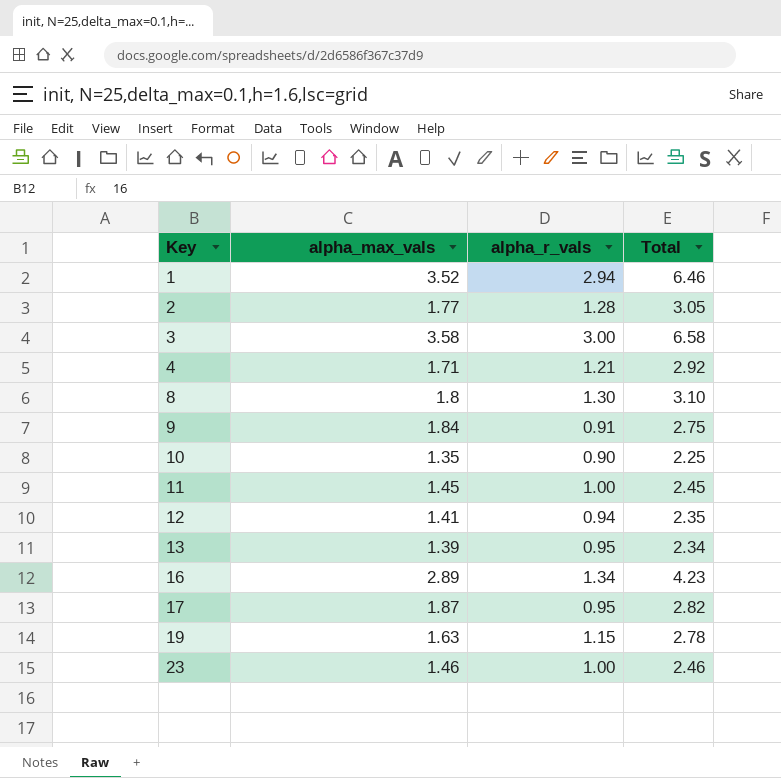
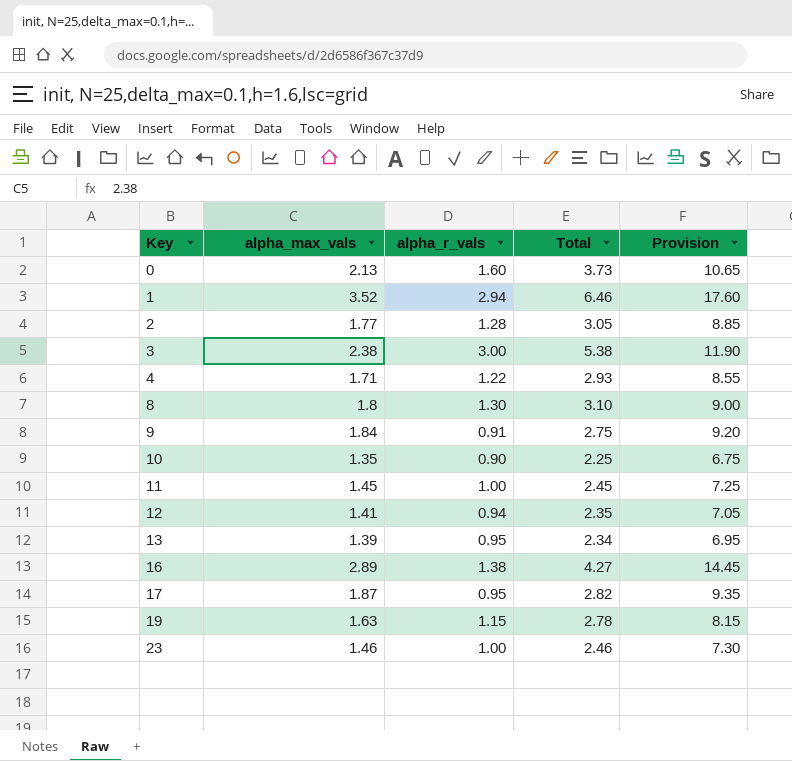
column Provision | formula: none -> [alpha_max_vals] * 5
row 0: none -> 2.13 | 1.60 | 3.73 | 10.65
3 | alpha_max_vals: 3.58 -> 2.38
3 | Total: 6.58 -> 5.38
4 | alpha_r_vals: 1.21 -> 1.22
4 | Total: 2.92 -> 2.93
16 | alpha_r_vals: 1.34 -> 1.38
16 | Total: 4.23 -> 4.27

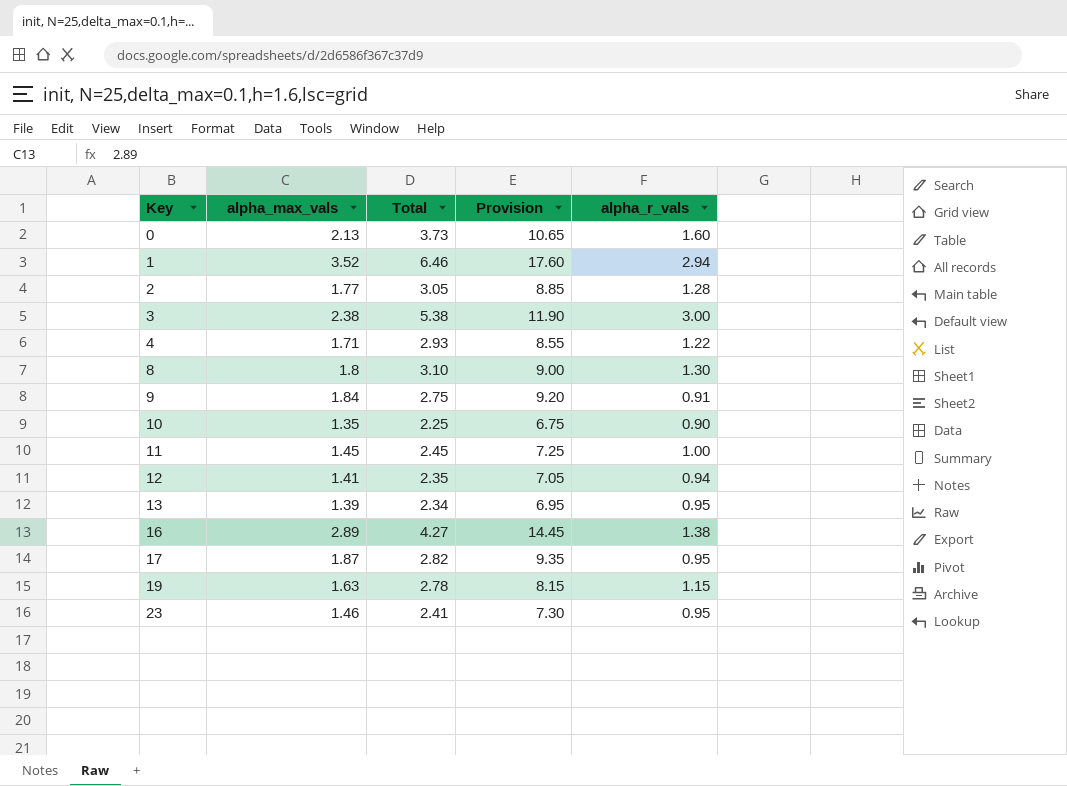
column alpha_r_vals | position: 3 -> 5
23 | Total: 2.46 -> 2.41
23 | alpha_r_vals: 1.00 -> 0.95

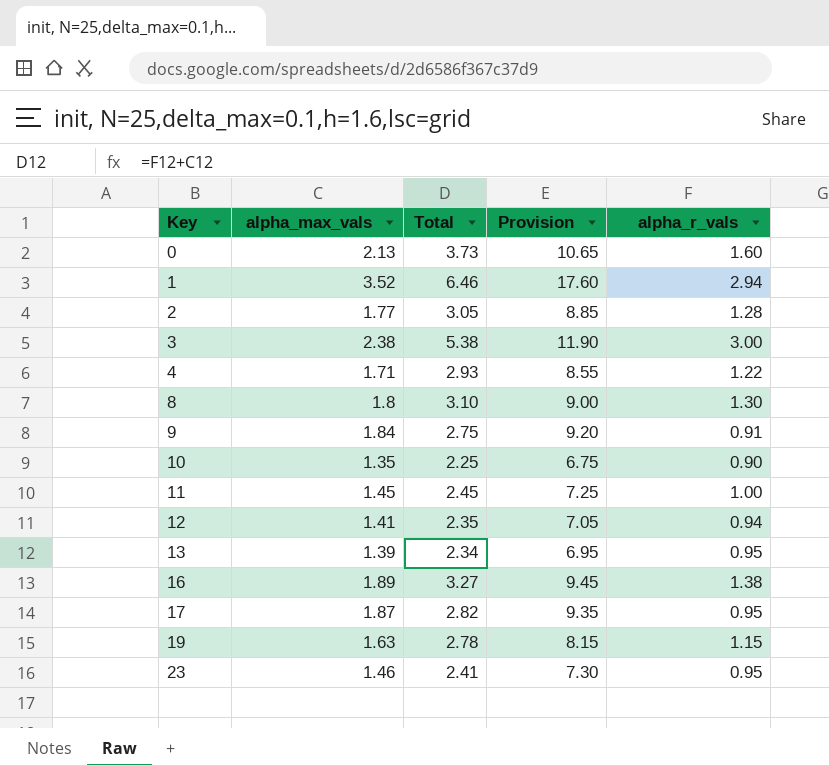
16 | alpha_max_vals: 2.89 -> 1.89
16 | Total: 4.27 -> 3.27
16 | Provision: 14.45 -> 9.45

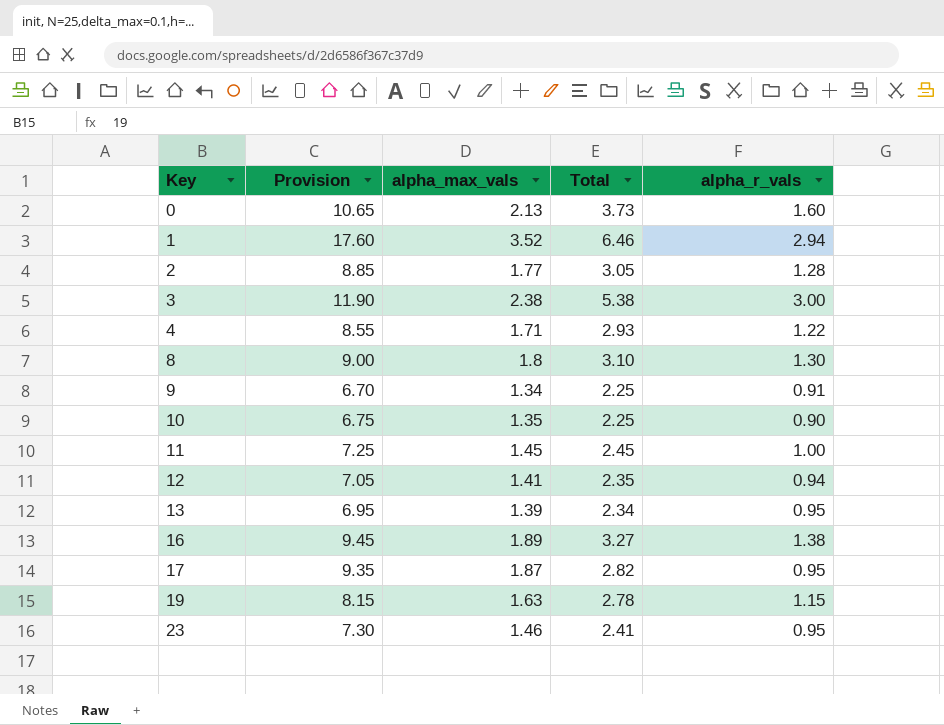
column Provision | position: 4 -> 2
9 | Provision: 9.20 -> 6.70
9 | alpha_max_vals: 1.84 -> 1.34
9 | Total: 2.75 -> 2.25

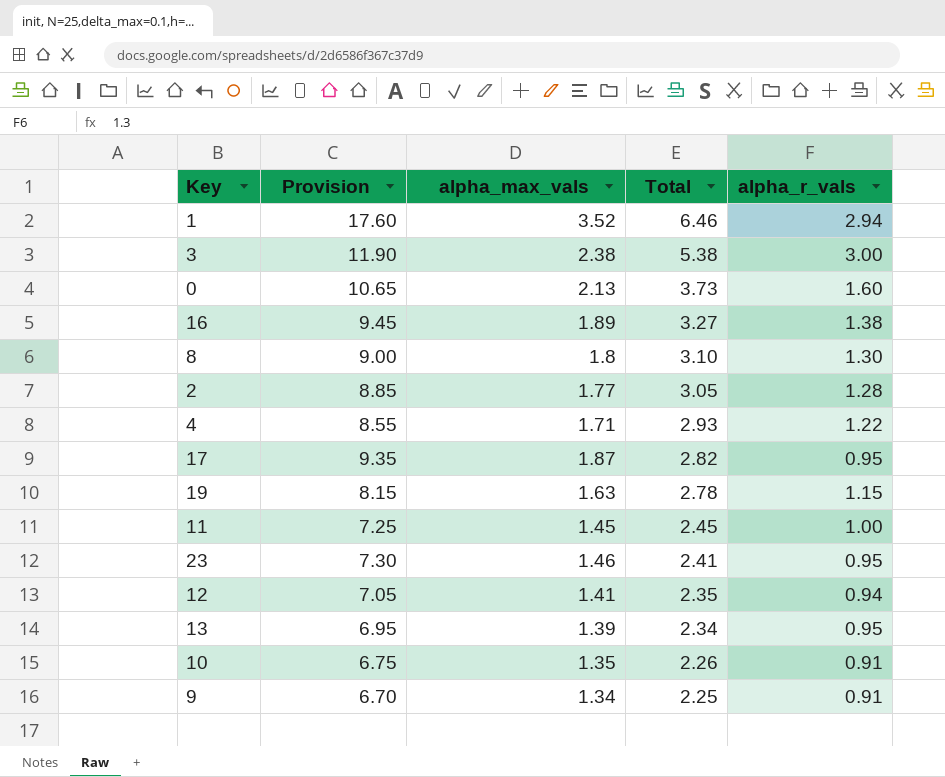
row order: Key ascending -> Total descending
10 | Total: 2.25 -> 2.26
10 | alpha_r_vals: 0.90 -> 0.91

